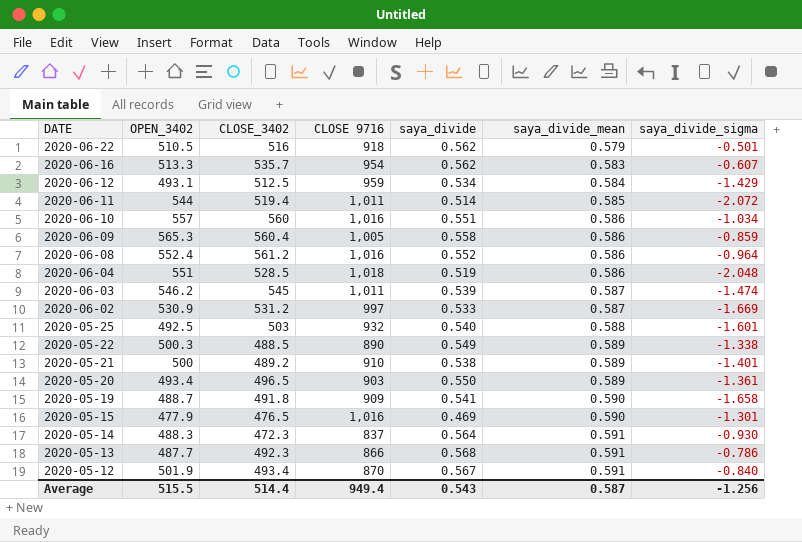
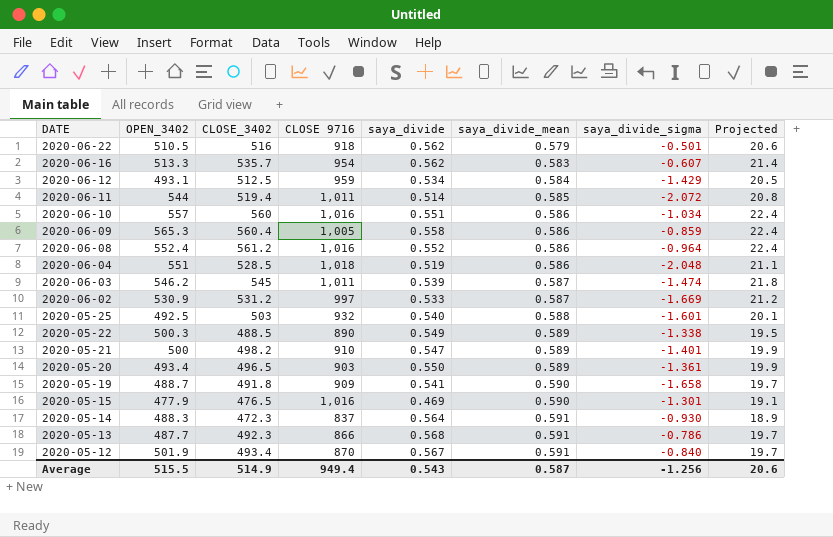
column Projected | formula: none -> [CLOSE_3402] * 0.04
2020-05-21 | CLOSE_3402: 489.2 -> 498.2
2020-05-21 | saya_divide: 0.538 -> 0.547
Average | CLOSE_3402: 514.4 -> 514.9

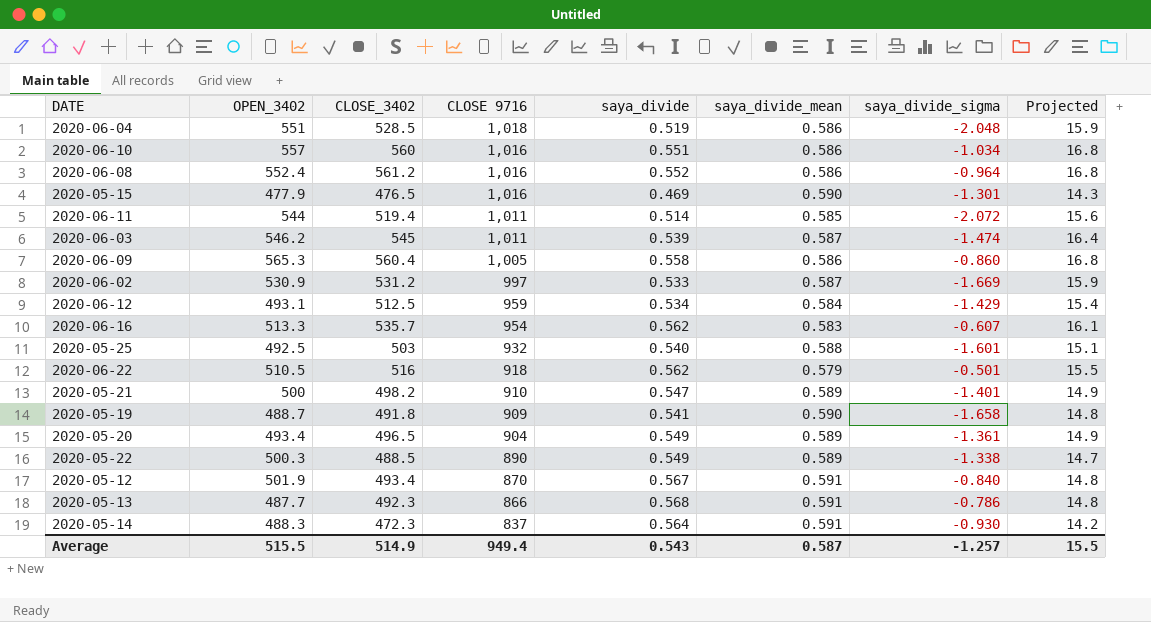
row order: DATE descending -> CLOSE 9716 descending
column Projected | formula: [CLOSE_3402] * 0.04 -> [CLOSE_3402] * 0.03
2020-06-09 | saya_divide_sigma: -0.859 -> -0.860
2020-05-20 | CLOSE 9716: 903 -> 904
2020-05-20 | saya_divide: 0.550 -> 0.549
Average | saya_divide_sigma: -1.256 -> -1.257
Average | Projected: 20.6 -> 15.5

